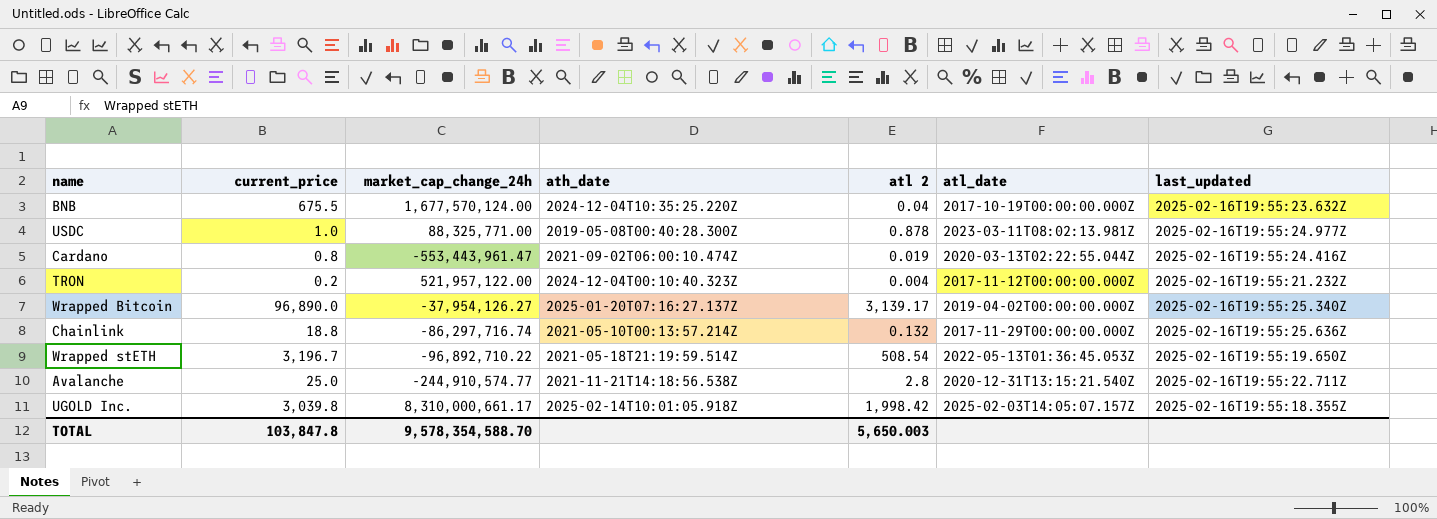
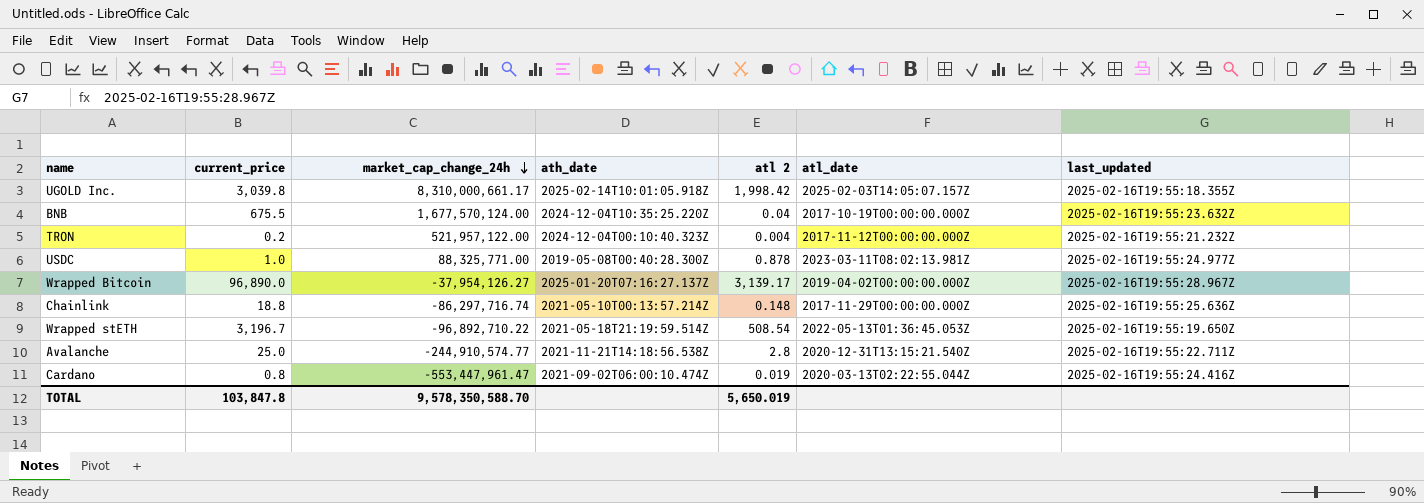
row order: none -> market_cap_change_24h descending
Wrapped Bitcoin | last_updated: 2025-02-16T19:55:25.340Z -> 2025-02-16T19:55:28.967Z
Chainlink | atl 2: 0.132 -> 0.148
Cardano | market_cap_change_24h: -553,443,961.47 -> -553,447,961.47
TOTAL | market_cap_change_24h: 9,578,354,588.70 -> 9,578,350,588.70
TOTAL | atl 2: 5,650.003 -> 5,650.019

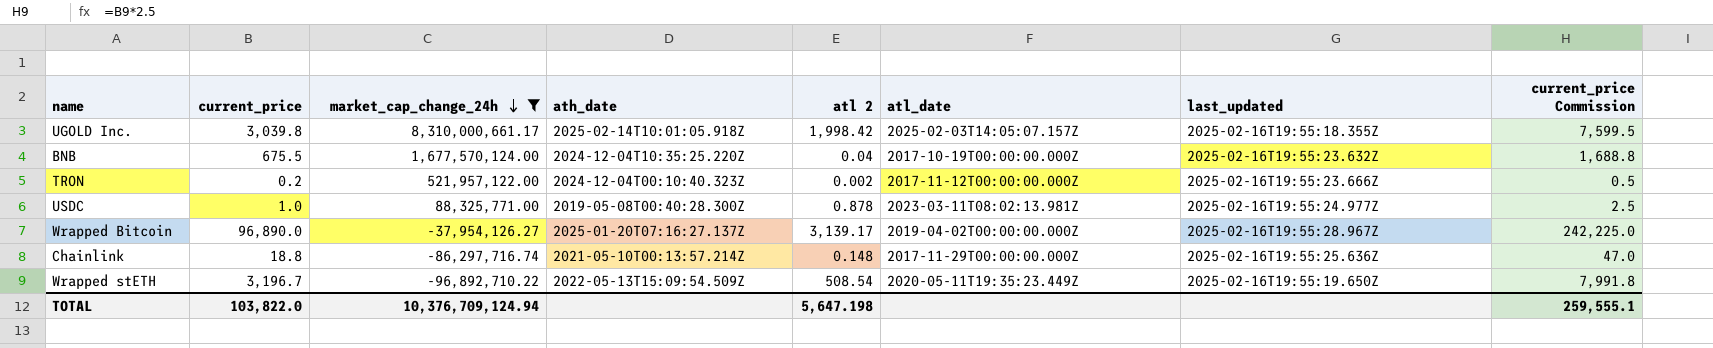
filter: none -> market_cap_change_24h >= -96,892,710.22
column current_price Commission | formula: none -> [current_price] * 2.5
TRON | atl 2: 0.004 -> 0.002
TRON | last_updated: 2025-02-16T19:55:21.232Z -> 2025-02-16T19:55:23.666Z
Wrapped stETH | ath_date: 2021-05-18T21:19:59.514Z -> 2022-05-13T15:09:54.509Z
Wrapped stETH | atl_date: 2022-05-13T01:36:45.053Z -> 2020-05-11T19:35:23.449Z
TOTAL | current_price: 103,847.8 -> 103,822.0
TOTAL | market_cap_change_24h: 9,578,350,588.70 -> 10,376,709,124.94
TOTAL | atl 2: 5,650.019 -> 5,647.198

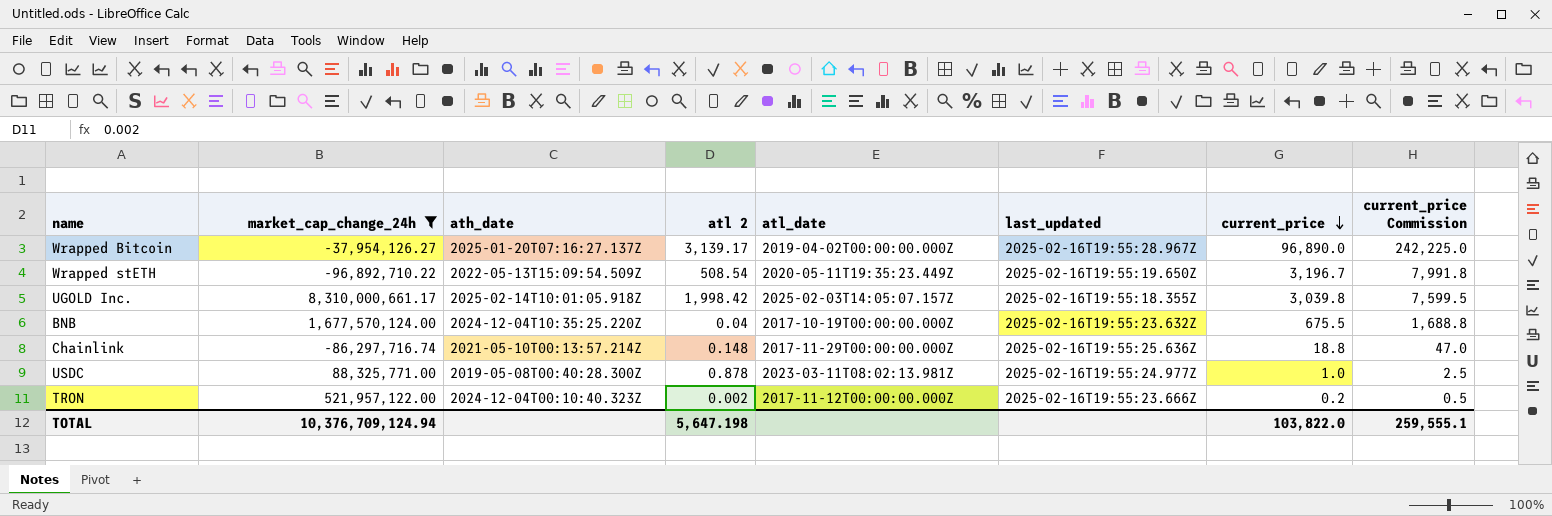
row order: market_cap_change_24h descending -> current_price descending
column current_price | position: 2 -> 7

